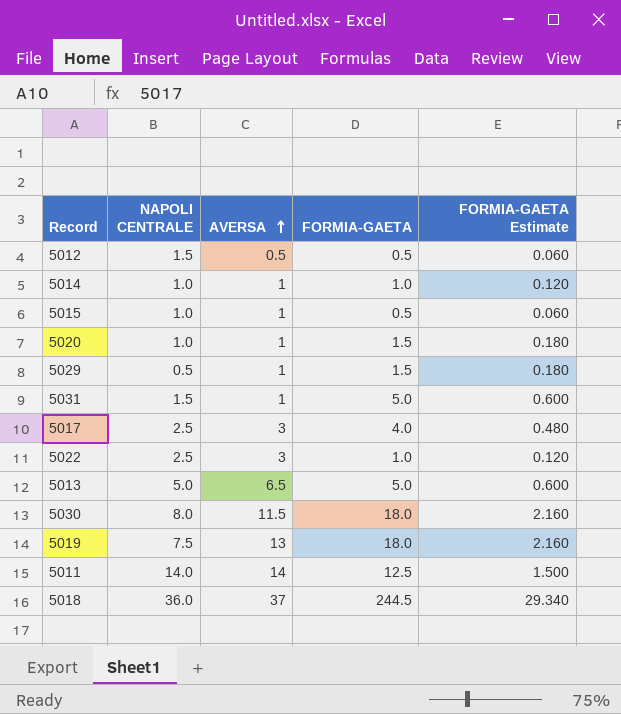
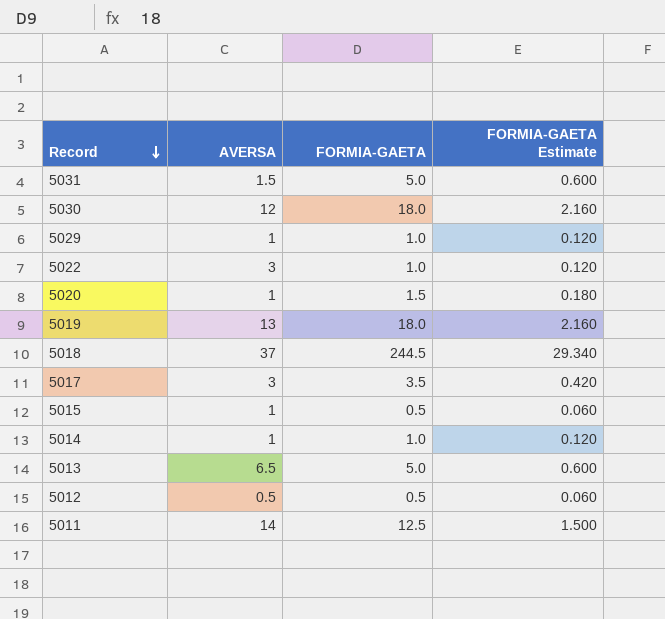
row order: AVERSA ascending -> Record descending
column NAPOLI CENTRALE | position: 2 -> none
5031 | AVERSA: 1 -> 1.5
5030 | AVERSA: 11.5 -> 12
5029 | FORMIA-GAETA: 1.5 -> 1.0
5029 | FORMIA-GAETA Estimate: 0.180 -> 0.120
5017 | FORMIA-GAETA: 4.0 -> 3.5
5017 | FORMIA-GAETA Estimate: 0.480 -> 0.420

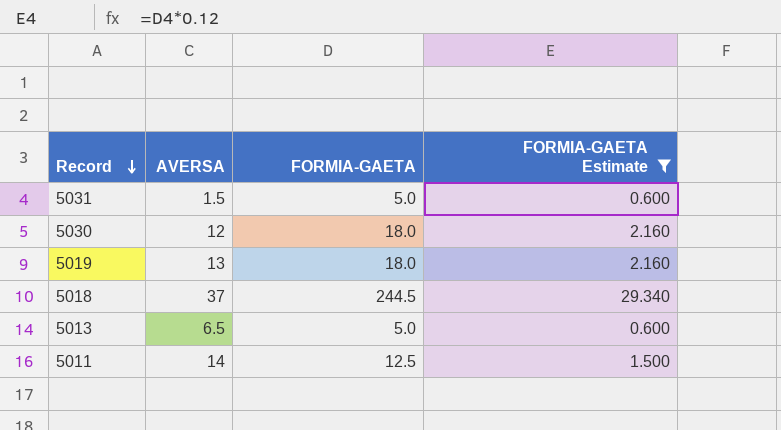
filter: none -> FORMIA-GAETA Estimate >= 0.600

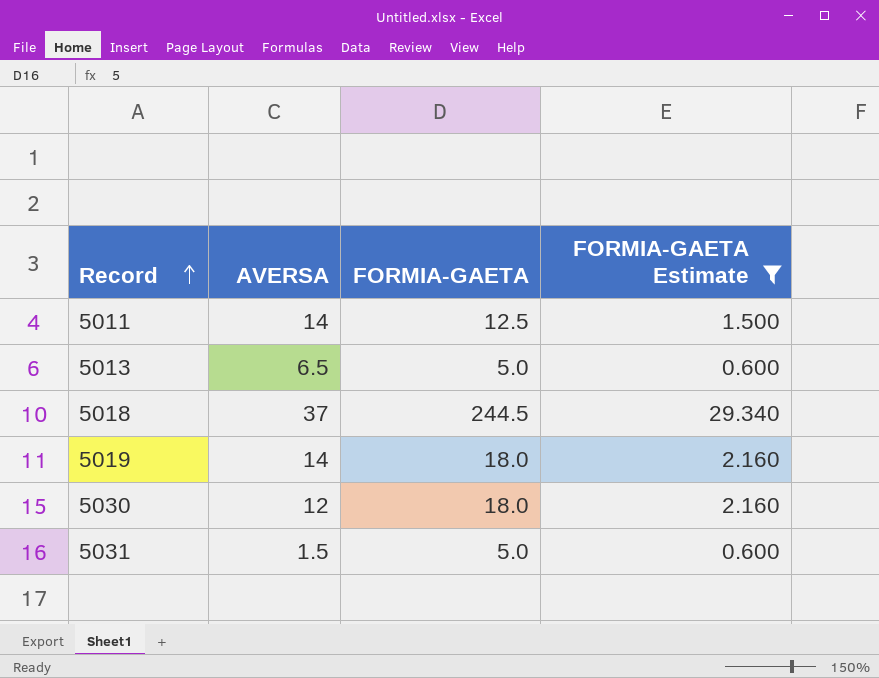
row order: Record descending -> Record ascending
5019 | AVERSA: 13 -> 14

